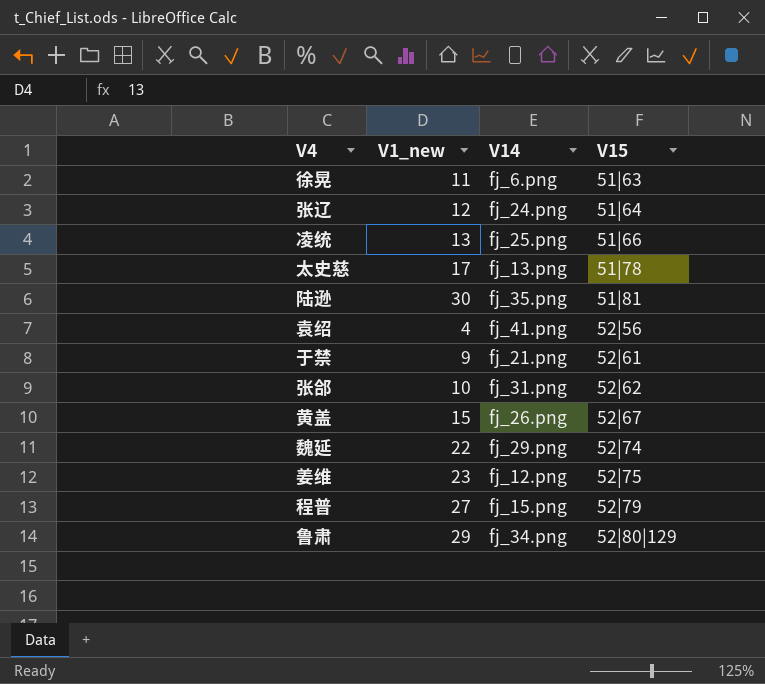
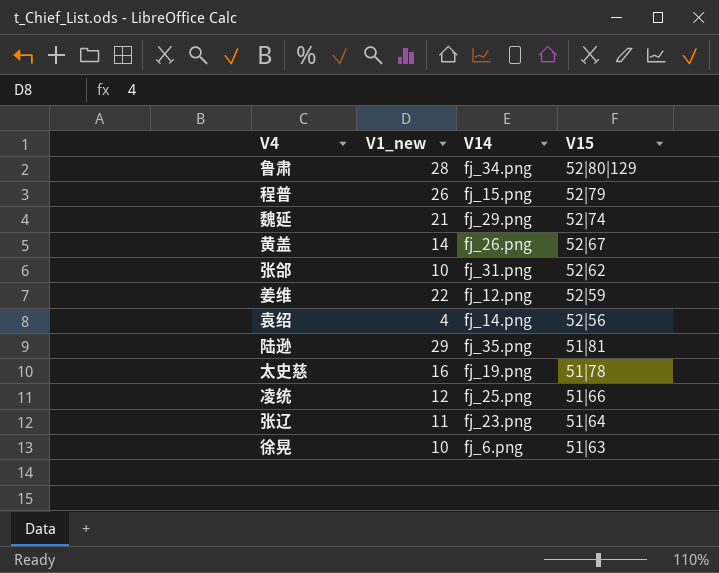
row order: V15 ascending -> V15 descending
row 于禁: 9 | fj_21.png | 52|61 -> none
鲁肃 | V1_new: 29 -> 28
程普 | V1_new: 27 -> 26
魏延 | V1_new: 22 -> 21
黄盖 | V1_new: 15 -> 14
姜维 | V1_new: 23 -> 22
姜维 | V15: 52|75 -> 52|59
袁绍 | V14: fj_41.png -> fj_14.png
陆逊 | V1_new: 30 -> 29
太史慈 | V1_new: 17 -> 16
太史慈 | V14: fj_13.png -> fj_19.png
凌统 | V1_new: 13 -> 12
张辽 | V1_new: 12 -> 11
张辽 | V14: fj_24.png -> fj_23.png
徐晃 | V1_new: 11 -> 10

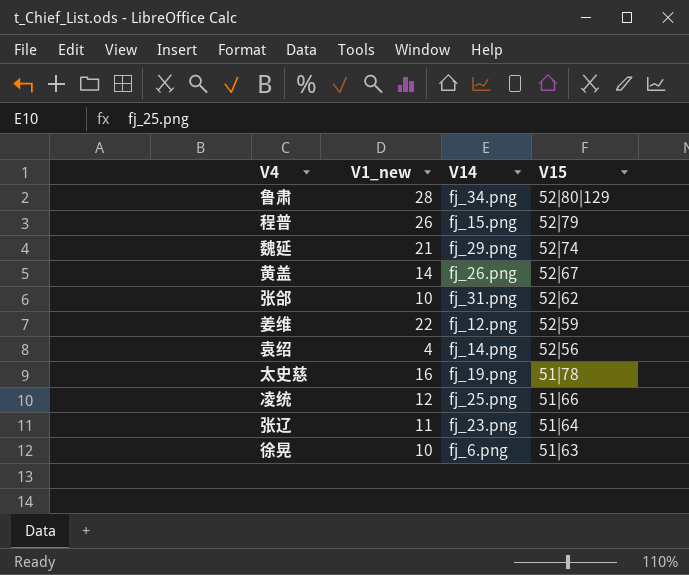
row 陆逊: 29 | fj_35.png | 51|81 -> none

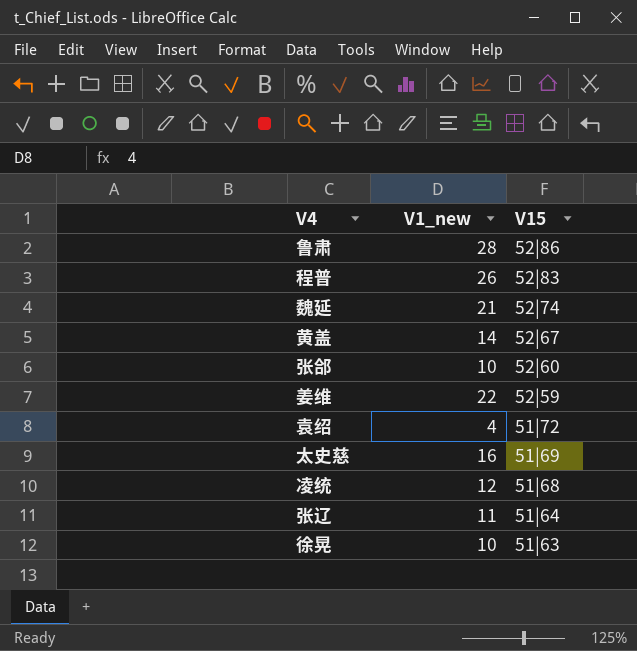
column V14 | position: 3 -> none
鲁肃 | V15: 52|80|129 -> 52|86
程普 | V15: 52|79 -> 52|83
张郃 | V15: 52|62 -> 52|60
袁绍 | V15: 52|56 -> 51|72
太史慈 | V15: 51|78 -> 51|69
凌统 | V15: 51|66 -> 51|68

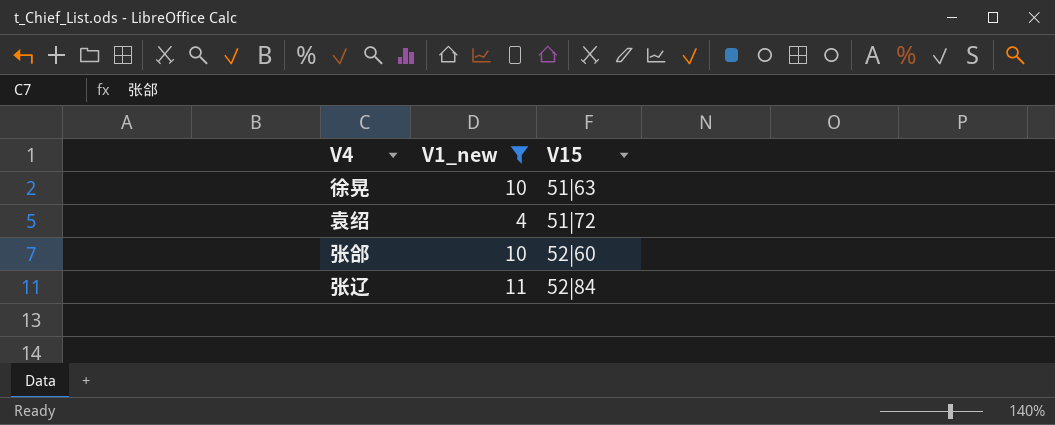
filter: none -> V1_new <= 11
row order: V15 descending -> V15 ascending
张辽 | V15: 51|64 -> 52|84

